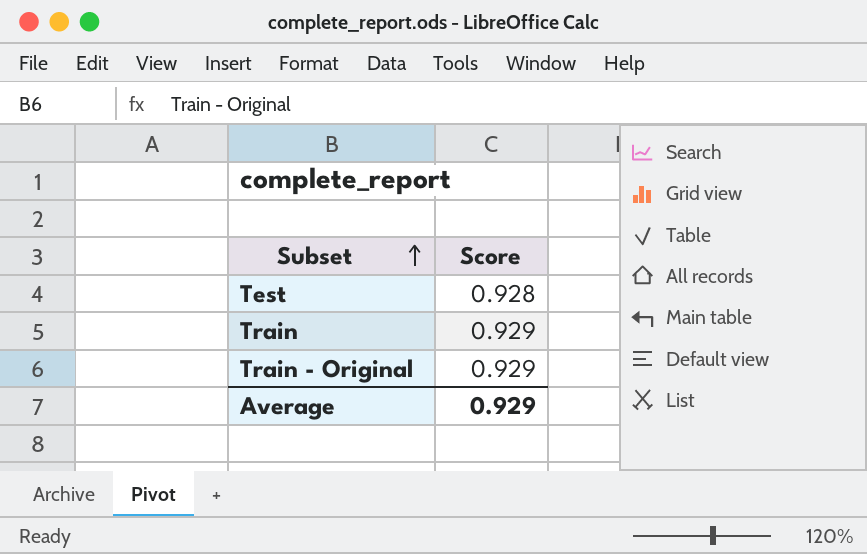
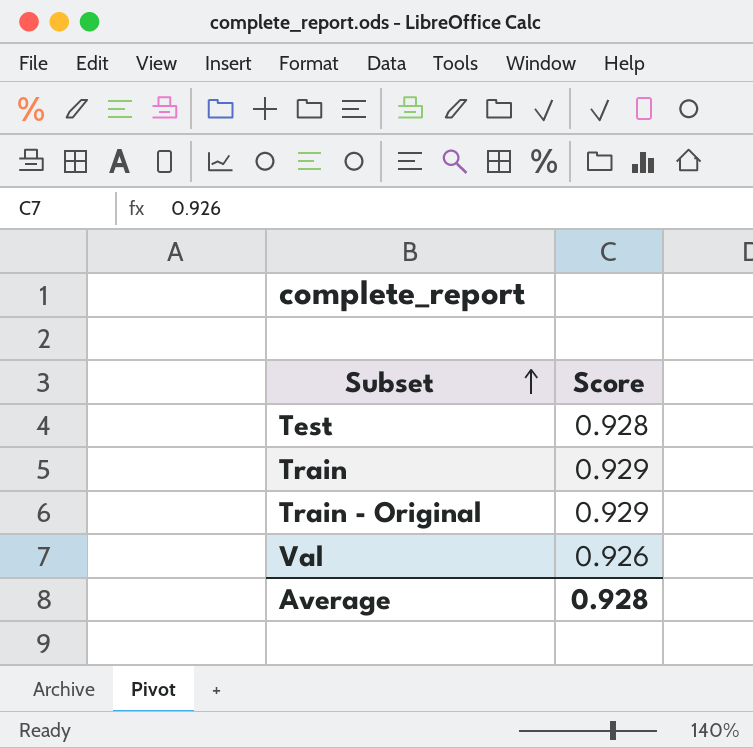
row Val: none -> 0.926
Average | Score: 0.929 -> 0.928

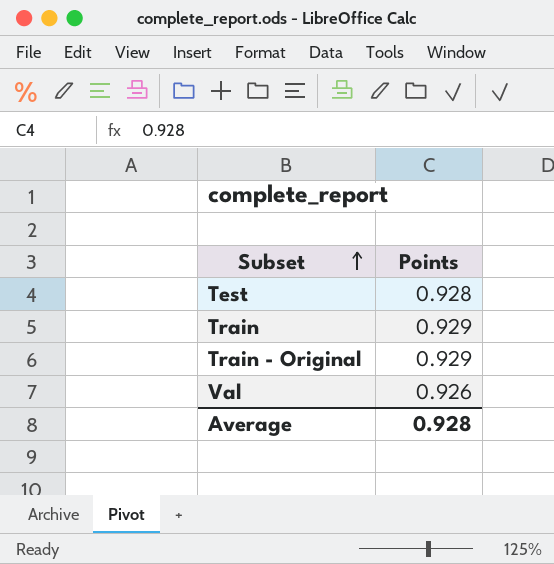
column name: Score -> Points

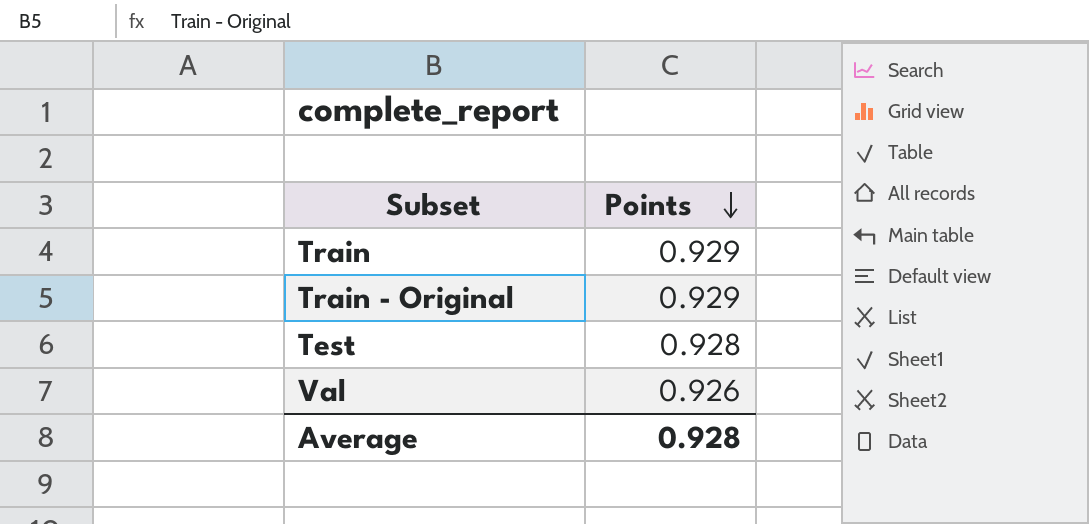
row order: Subset ascending -> Points descending

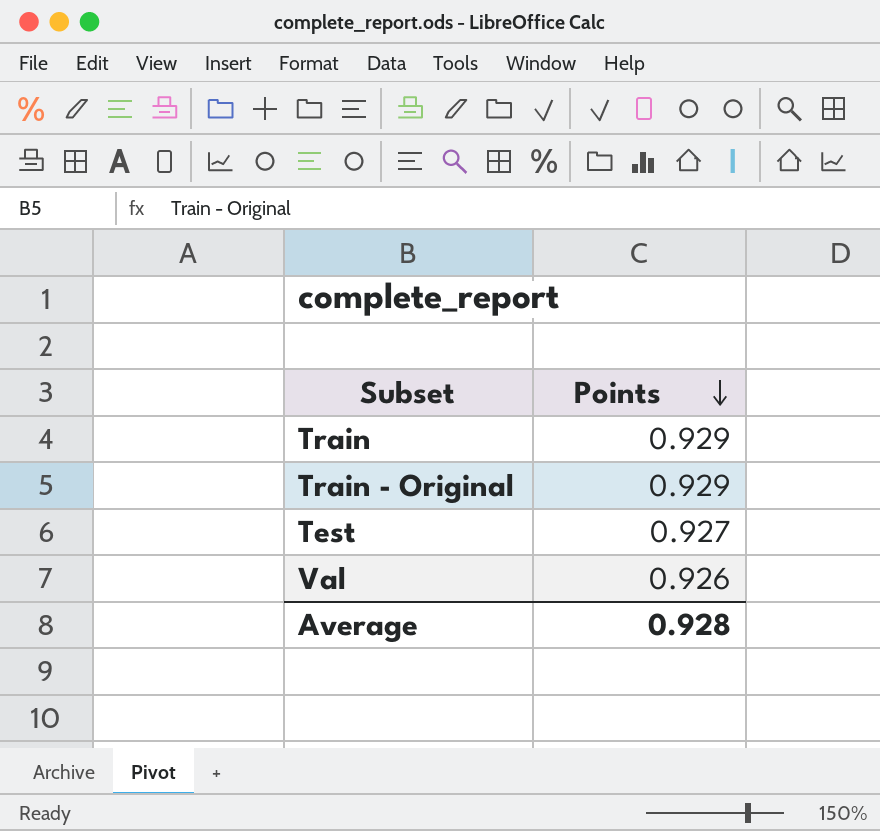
Test | Points: 0.928 -> 0.927

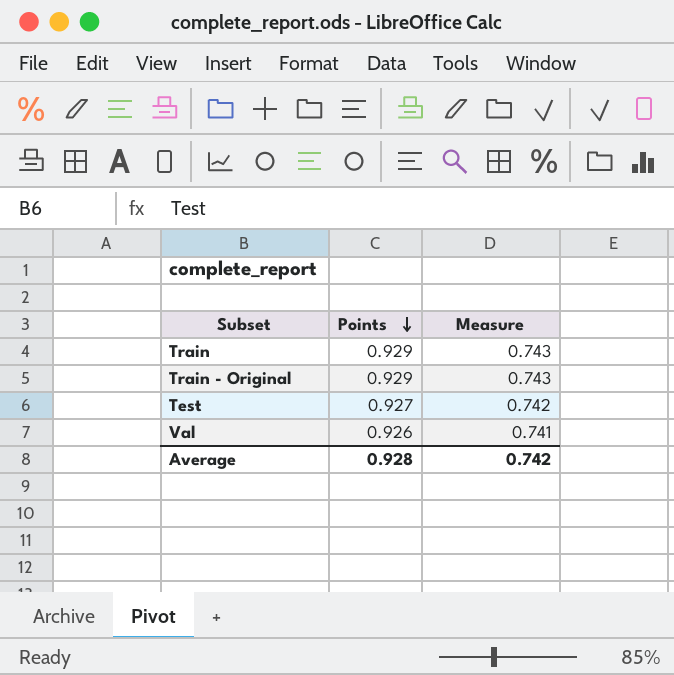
column Measure | formula: none -> [Points] * 0.8

